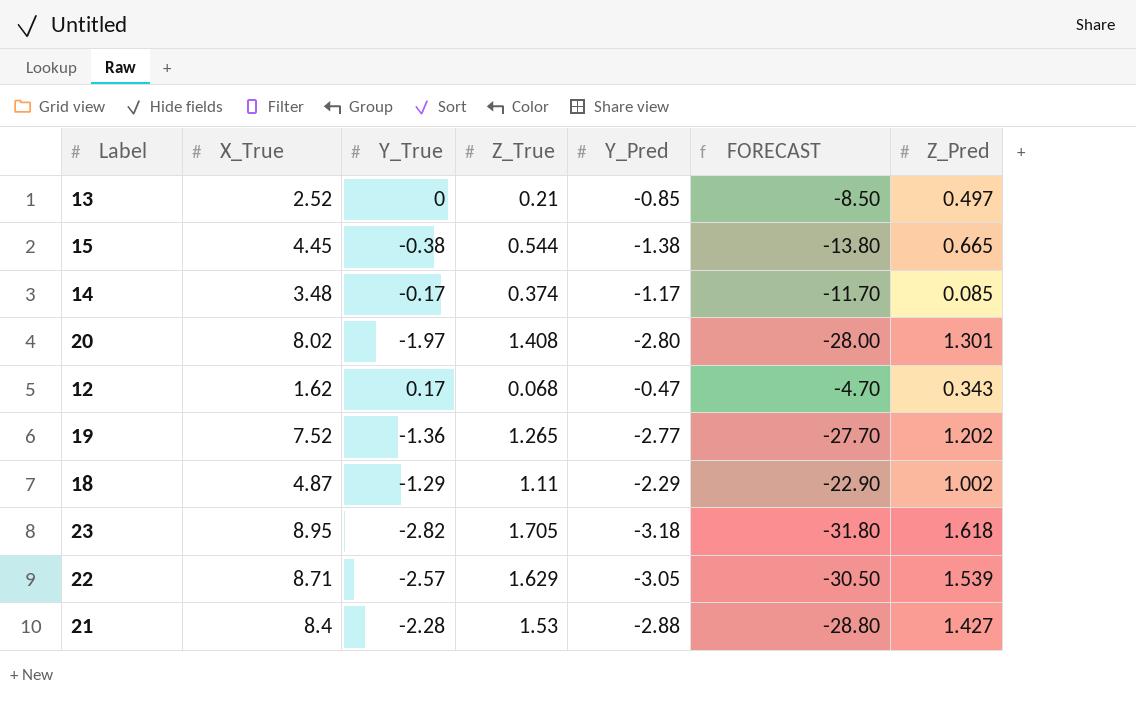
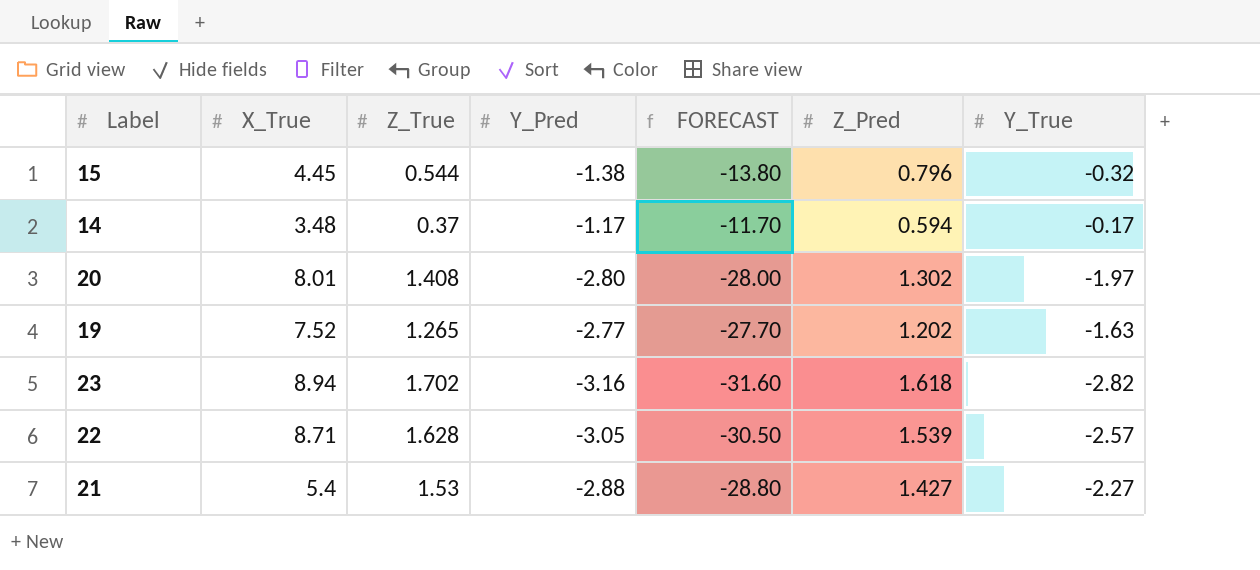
column Y_True | position: 3 -> 7
row 13: 2.52 | 0 | 0.21 | -0.85 | -8.50 | 0.497 -> none
row 12: 1.62 | 0.17 | 0.068 | -0.47 | -4.70 | 0.343 -> none
row 18: 4.87 | -1.29 | 1.11 | -2.29 | -22.90 | 1.002 -> none
15 | Z_Pred: 0.665 -> 0.796
15 | Y_True: -0.38 -> -0.32
14 | Z_True: 0.374 -> 0.37
14 | Z_Pred: 0.085 -> 0.594
20 | X_True: 8.02 -> 8.01
20 | Z_Pred: 1.301 -> 1.302
19 | Y_True: -1.36 -> -1.63
23 | X_True: 8.95 -> 8.94
23 | Z_True: 1.705 -> 1.702
23 | Y_Pred: -3.18 -> -3.16
23 | FORECAST: -31.80 -> -31.60
22 | Z_True: 1.629 -> 1.628
21 | X_True: 8.4 -> 5.4
21 | Y_True: -2.28 -> -2.27

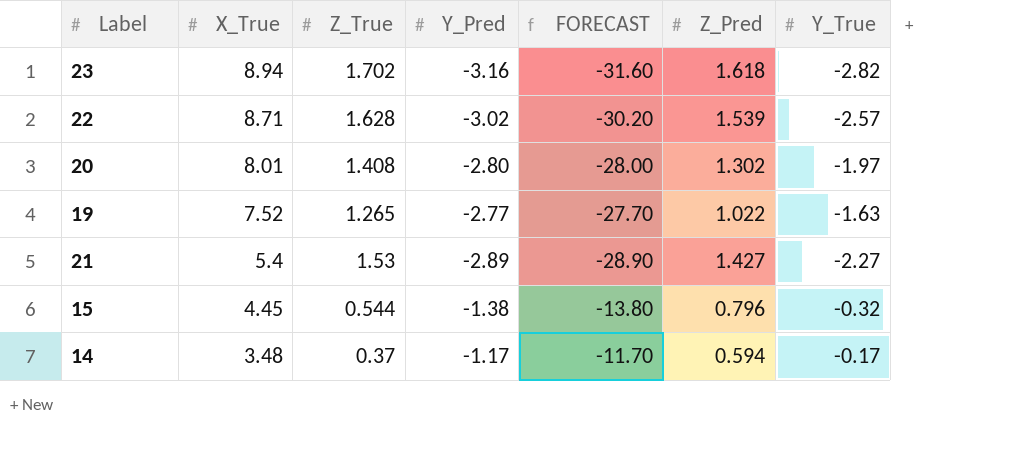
row order: none -> X_True descending
22 | Y_Pred: -3.05 -> -3.02
22 | FORECAST: -30.50 -> -30.20
19 | Z_Pred: 1.202 -> 1.022
21 | Y_Pred: -2.88 -> -2.89
21 | FORECAST: -28.80 -> -28.90

